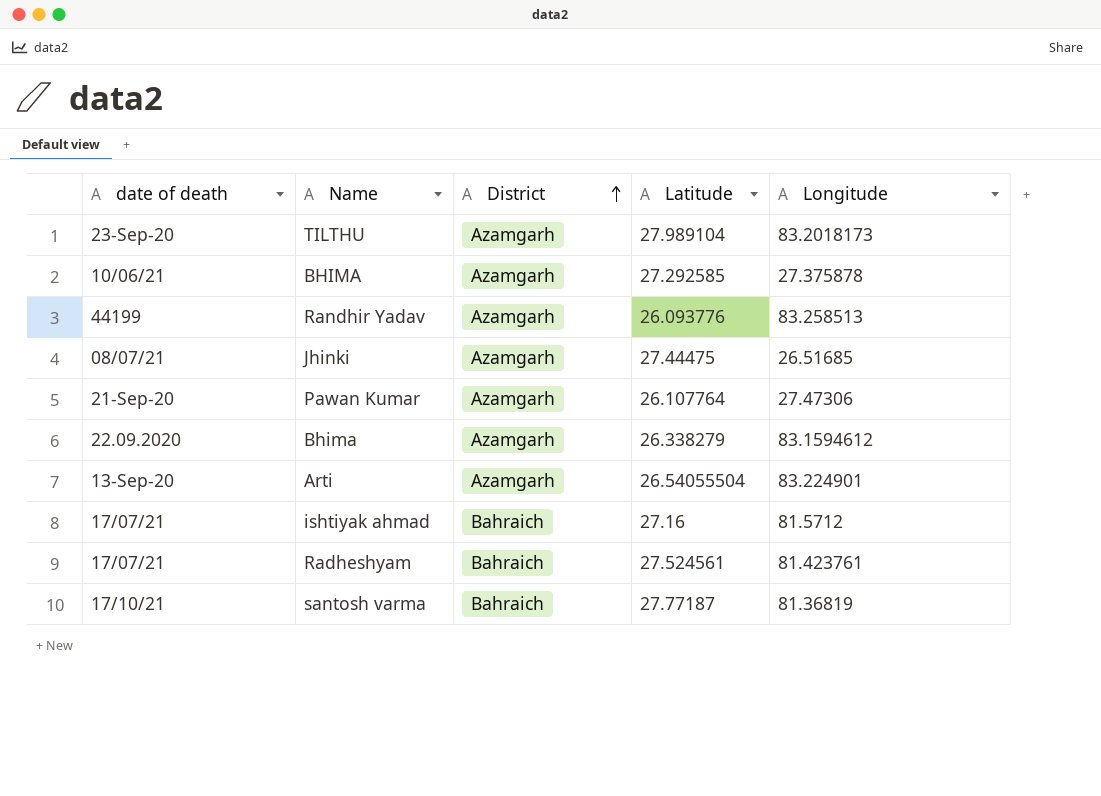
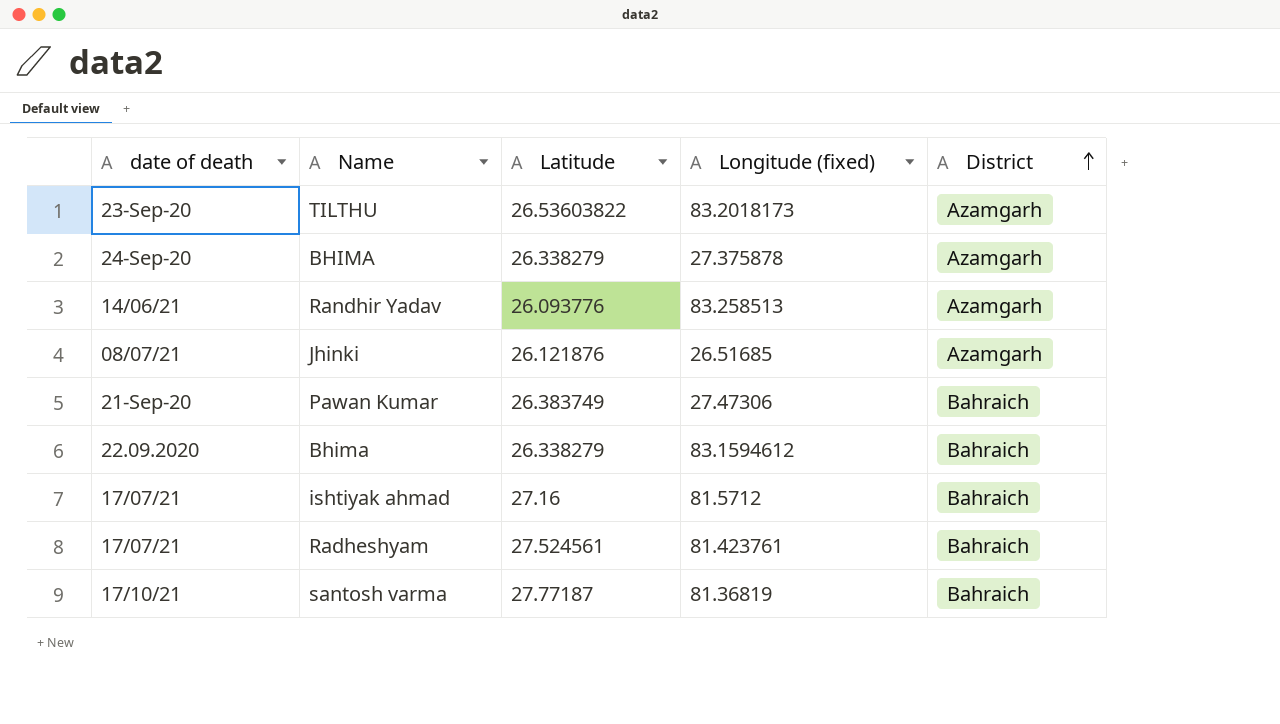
column name: Longitude -> Longitude (fixed)
column District | position: 3 -> 5
row Arti: 13-Sep-20 | Azamgarh | 26.54055504 | 83.224901 -> none
TILTHU | Latitude: 27.989104 -> 26.53603822
BHIMA | date of death: 10/06/21 -> 24-Sep-20
BHIMA | Latitude: 27.292585 -> 26.338279
Randhir Yadav | date of death: 44199 -> 14/06/21
Jhinki | Latitude: 27.44475 -> 26.121876
Pawan Kumar | Latitude: 26.107764 -> 26.383749
Pawan Kumar | District: Azamgarh -> Bahraich
Bhima | District: Azamgarh -> Bahraich

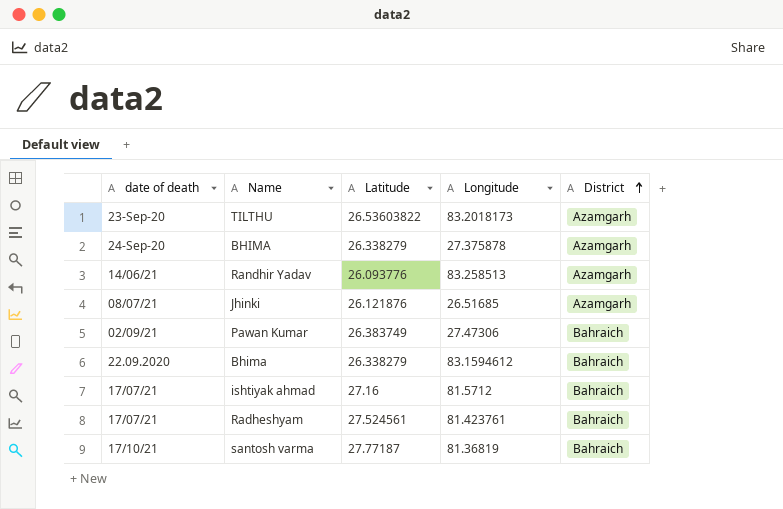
column name: Longitude (fixed) -> Longitude
Pawan Kumar | date of death: 21-Sep-20 -> 02/09/21

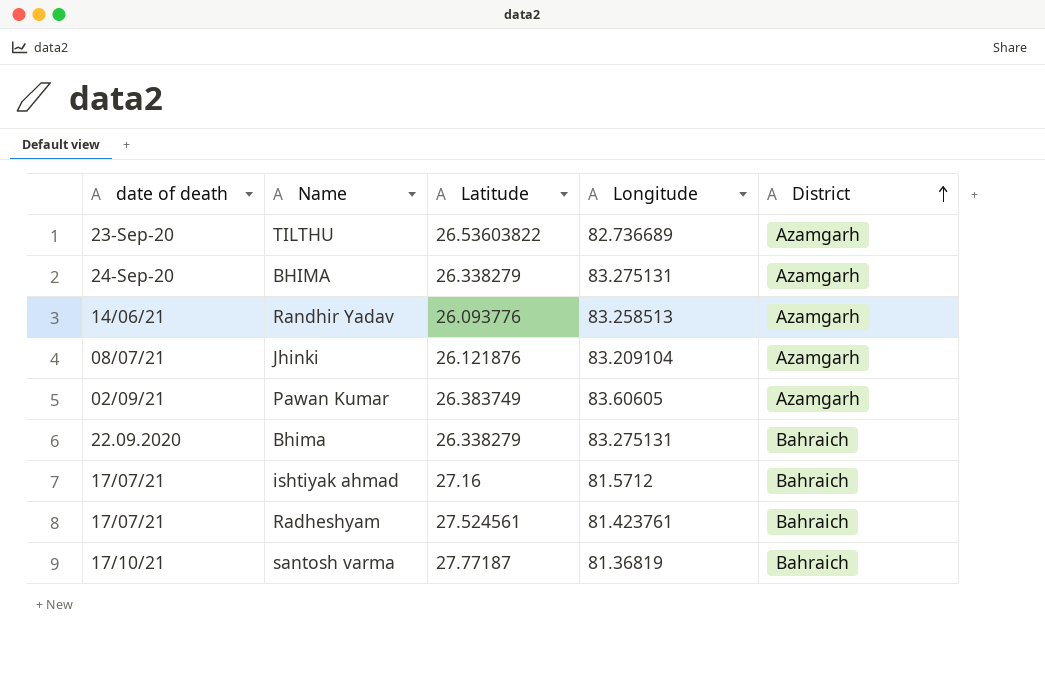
TILTHU | Longitude: 83.2018173 -> 82.736689
BHIMA | Longitude: 27.375878 -> 83.275131
Jhinki | Longitude: 26.51685 -> 83.209104
Pawan Kumar | Longitude: 27.47306 -> 83.60605
Pawan Kumar | District: Bahraich -> Azamgarh
Bhima | Longitude: 83.1594612 -> 83.275131

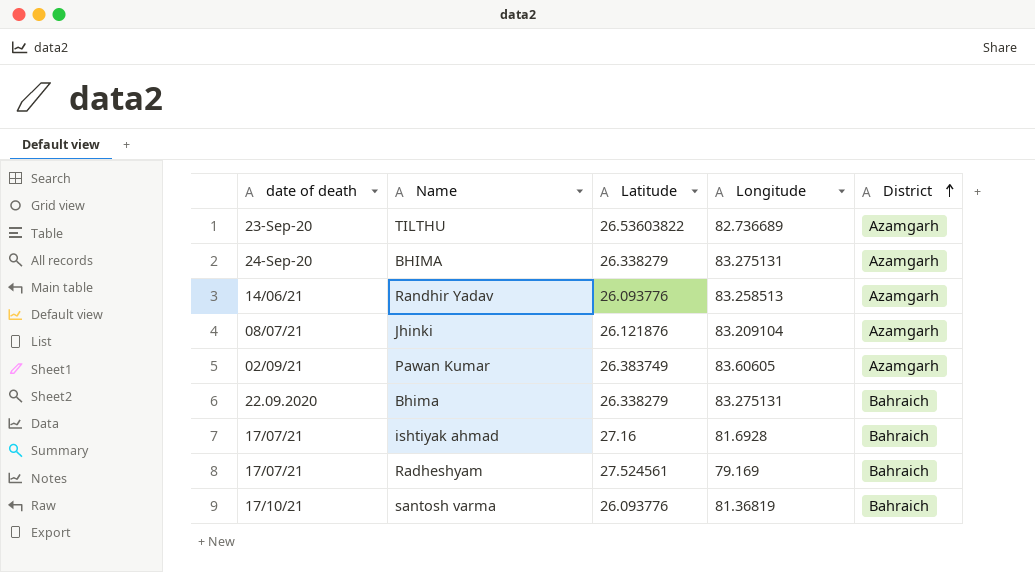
ishtiyak ahmad | Longitude: 81.5712 -> 81.6928
Radheshyam | Longitude: 81.423761 -> 79.169
santosh varma | Latitude: 27.77187 -> 26.093776

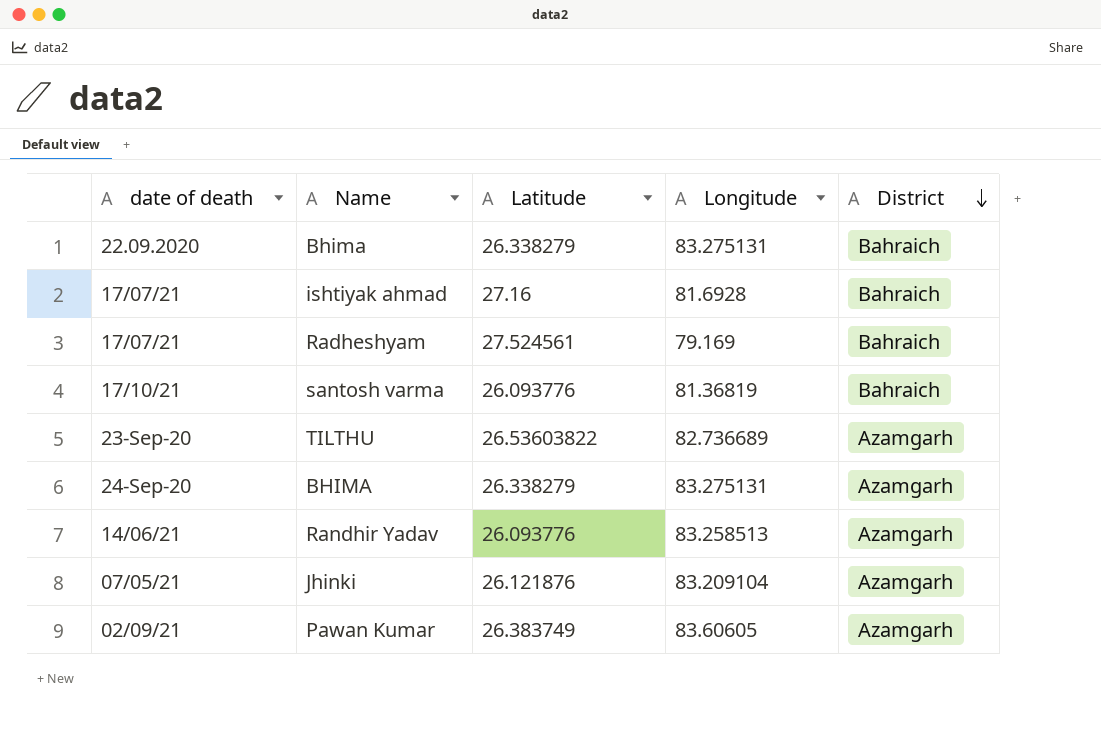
row order: District ascending -> District descending
Jhinki | date of death: 08/07/21 -> 07/05/21

